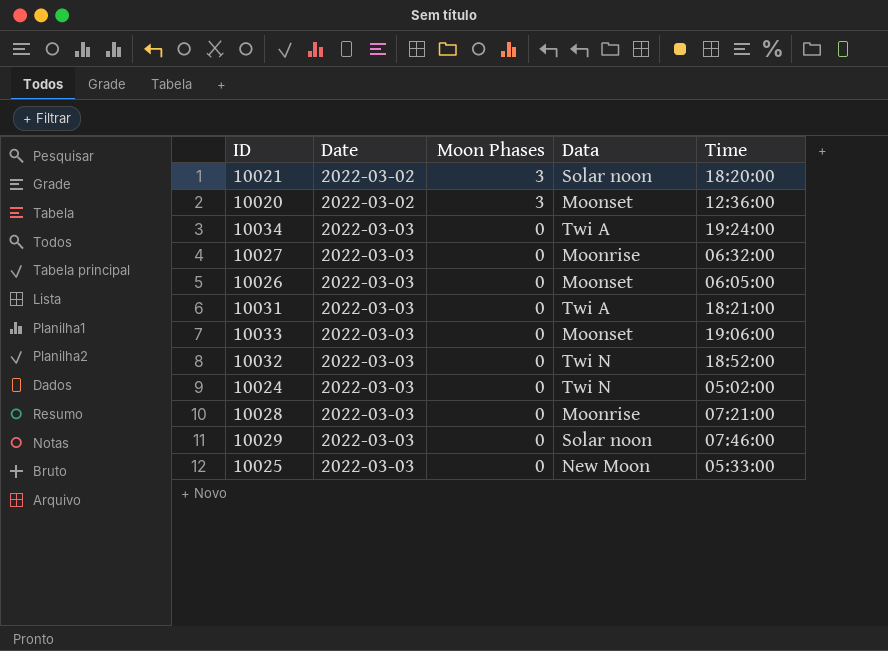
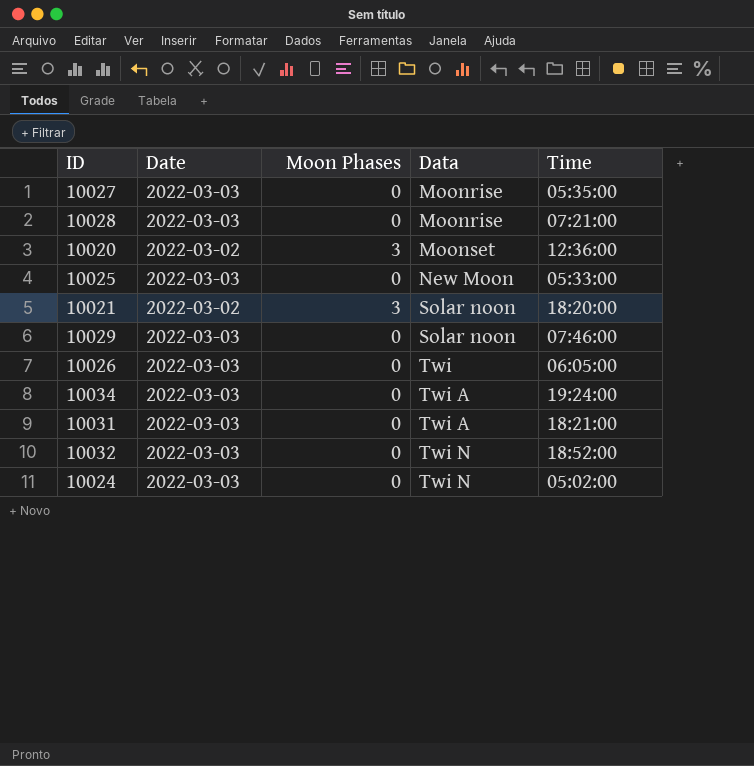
row order: Date ascending -> Data ascending
row 10033: 2022-03-03 | 0 | Moonset | 19:06:00 -> none
10027 | Time: 06:32:00 -> 05:35:00
10026 | Data: Moonset -> Twi

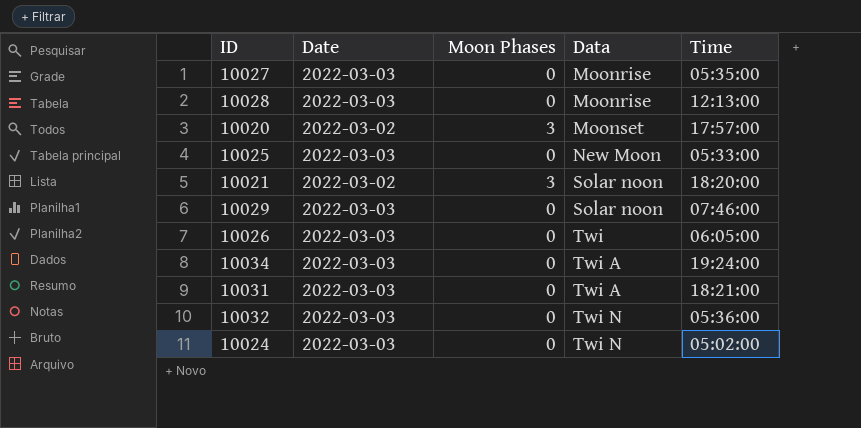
10028 | Time: 07:21:00 -> 12:13:00
10020 | Time: 12:36:00 -> 17:57:00
10032 | Time: 18:52:00 -> 05:36:00

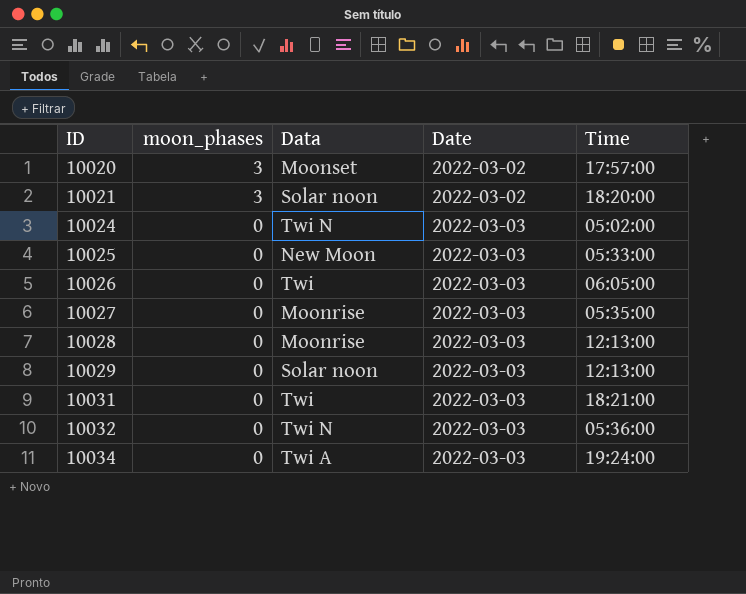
row order: Data ascending -> ID ascending
column name: Moon Phases -> moon_phases
column Date | position: 2 -> 4
10029 | Time: 07:46:00 -> 12:13:00
10031 | Data: Twi A -> Twi

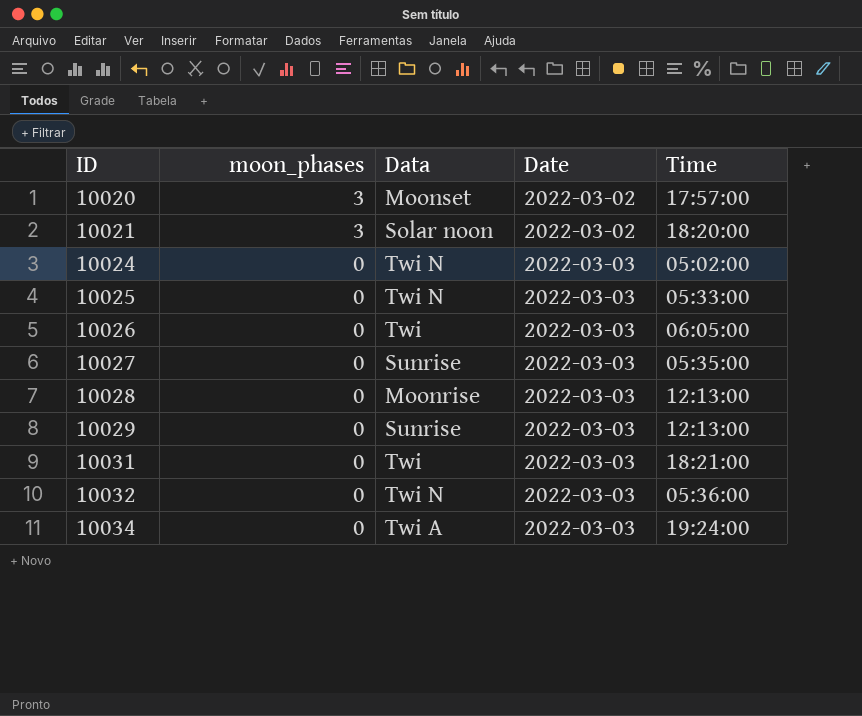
10025 | Data: New Moon -> Twi N
10027 | Data: Moonrise -> Sunrise
10029 | Data: Solar noon -> Sunrise

